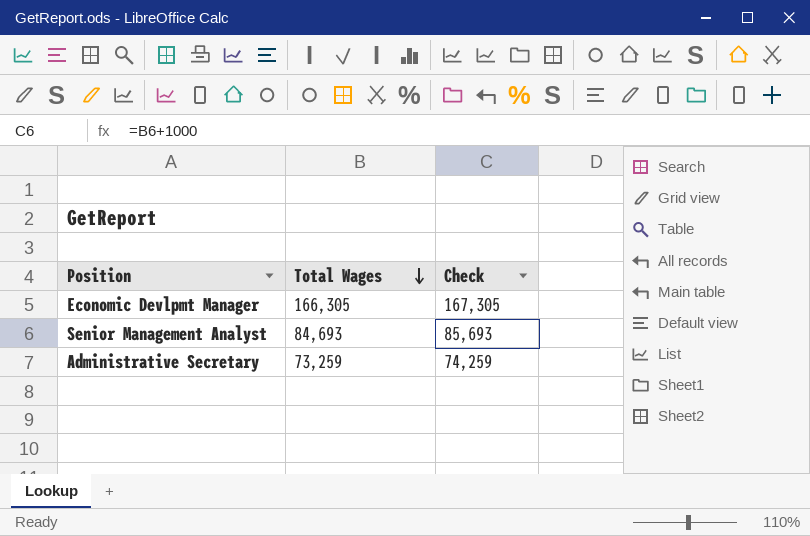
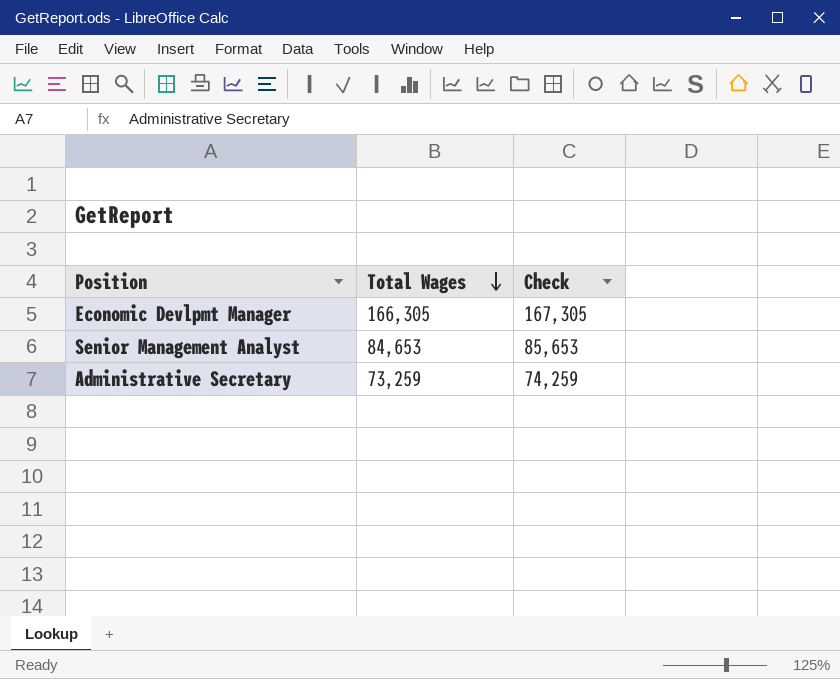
Senior Management Analyst | Total Wages: 84,693 -> 84,653
Senior Management Analyst | Check: 85,693 -> 85,653

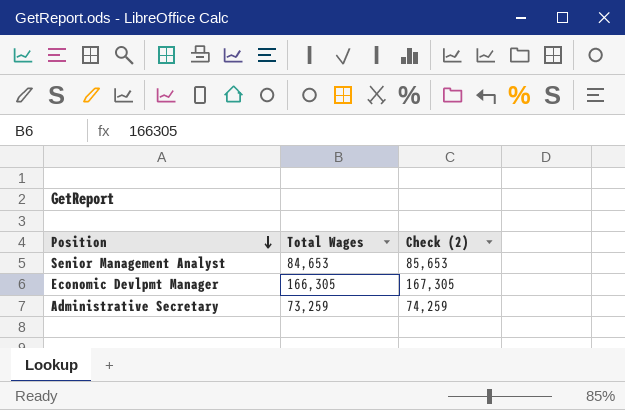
row order: Total Wages descending -> Position descending
column name: Check -> Check (2)

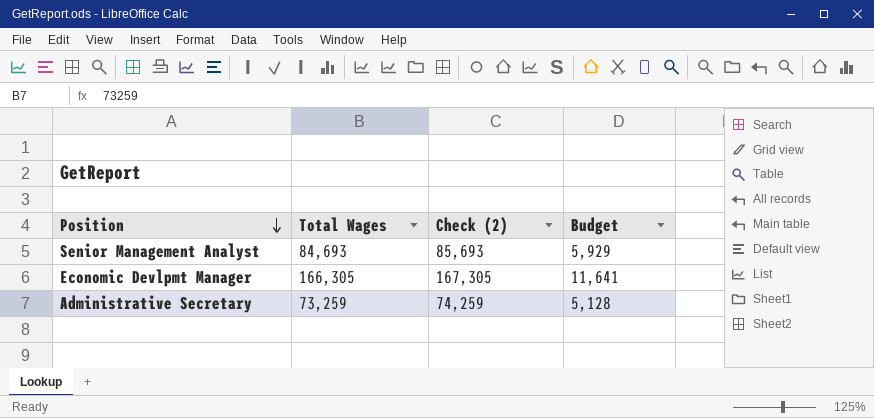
column Budget | formula: none -> [Total Wages] * 0.07
Senior Management Analyst | Total Wages: 84,653 -> 84,693
Senior Management Analyst | Check (2): 85,653 -> 85,693

